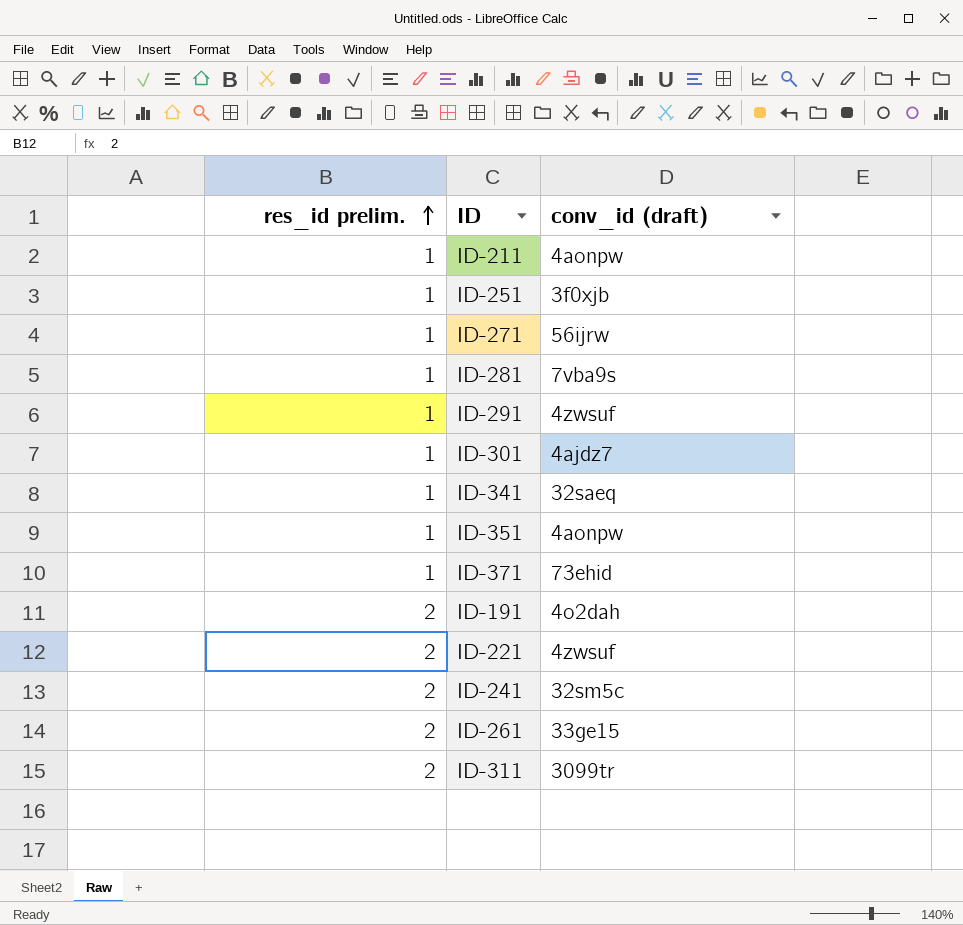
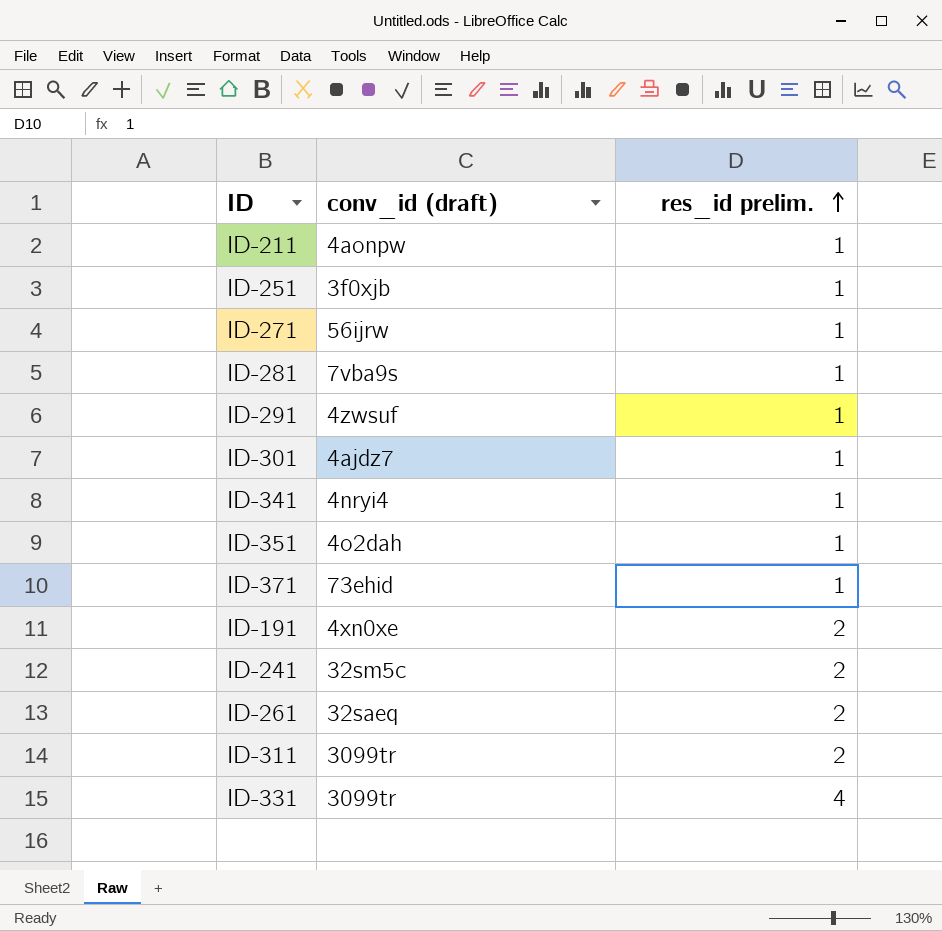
column res_id prelim. | position: 1 -> 3
row ID-221: 2 | 4zwsuf -> none
ID-341 | conv_id (draft): 32saeq -> 4nryi4
ID-351 | conv_id (draft): 4aonpw -> 4o2dah
ID-191 | conv_id (draft): 4o2dah -> 4xn0xe
ID-261 | conv_id (draft): 33ge15 -> 32saeq
row ID-331: none -> 3099tr | 4

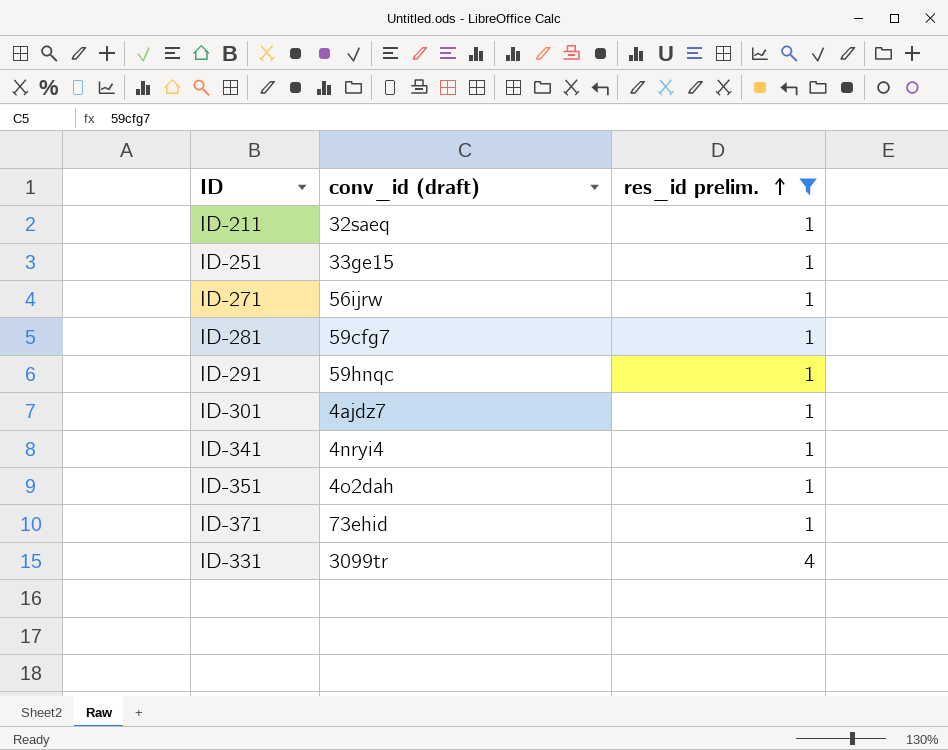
filter: none -> res_id prelim. != 2
ID-211 | conv_id (draft): 4aonpw -> 32saeq
ID-251 | conv_id (draft): 3f0xjb -> 33ge15
ID-281 | conv_id (draft): 7vba9s -> 59cfg7
ID-291 | conv_id (draft): 4zwsuf -> 59hnqc

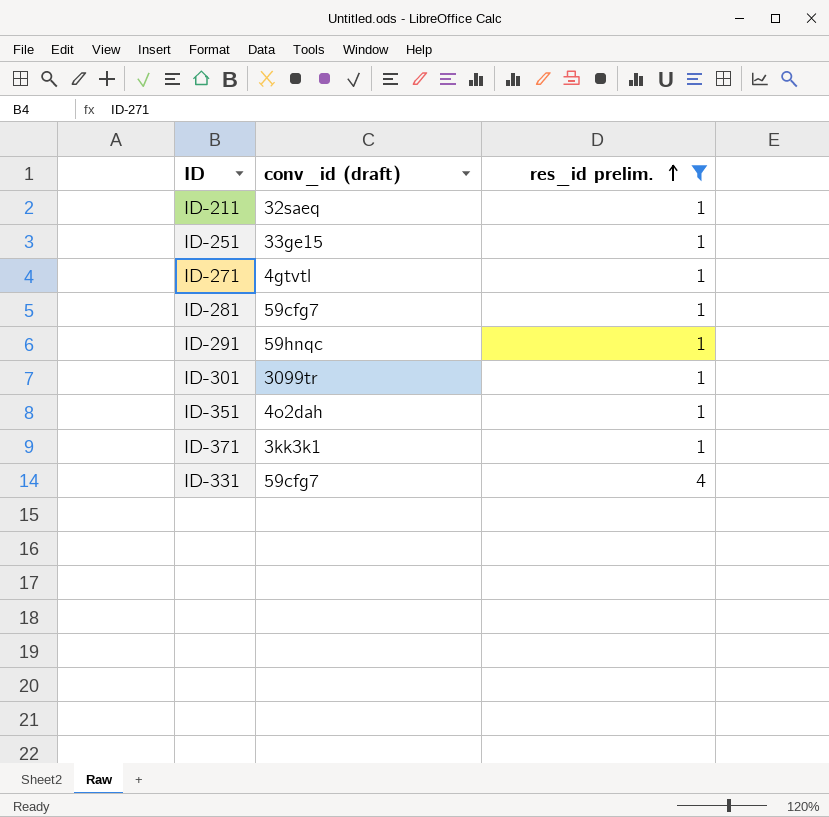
row ID-341: 4nryi4 | 1 -> none
ID-271 | conv_id (draft): 56ijrw -> 4gtvtl
ID-301 | conv_id (draft): 4ajdz7 -> 3099tr
ID-371 | conv_id (draft): 73ehid -> 3kk3k1
ID-331 | conv_id (draft): 3099tr -> 59cfg7

